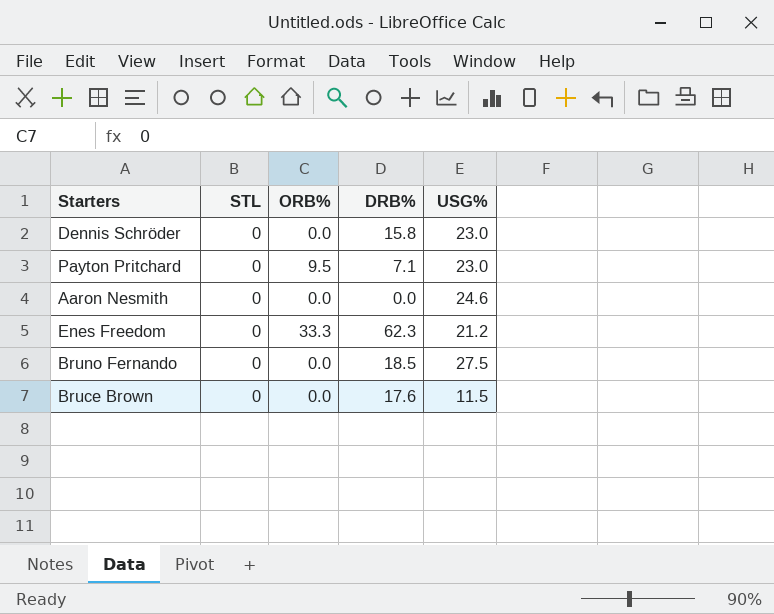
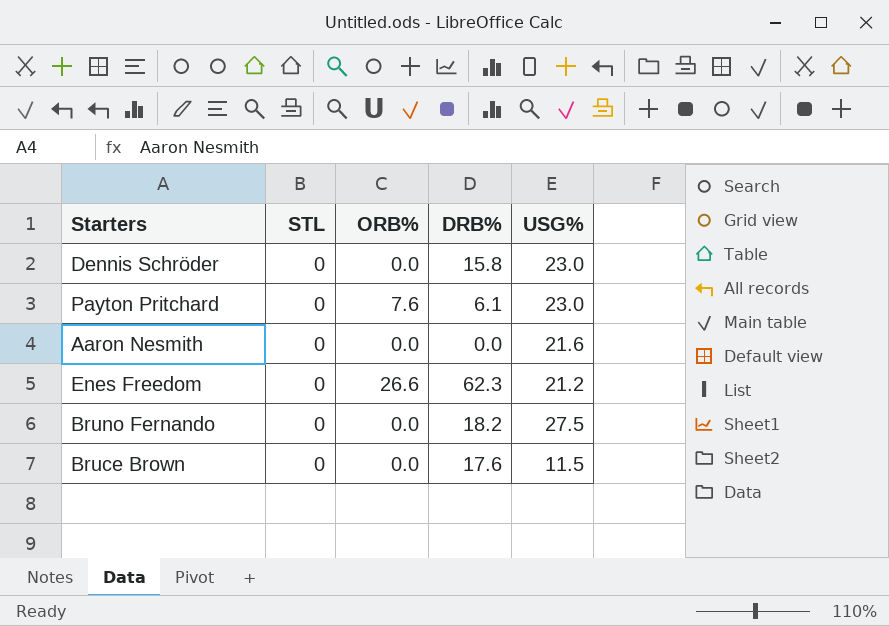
Payton Pritchard | ORB%: 9.5 -> 7.6
Payton Pritchard | DRB%: 7.1 -> 6.1
Aaron Nesmith | USG%: 24.6 -> 21.6
Enes Freedom | ORB%: 33.3 -> 26.6
Bruno Fernando | DRB%: 18.5 -> 18.2

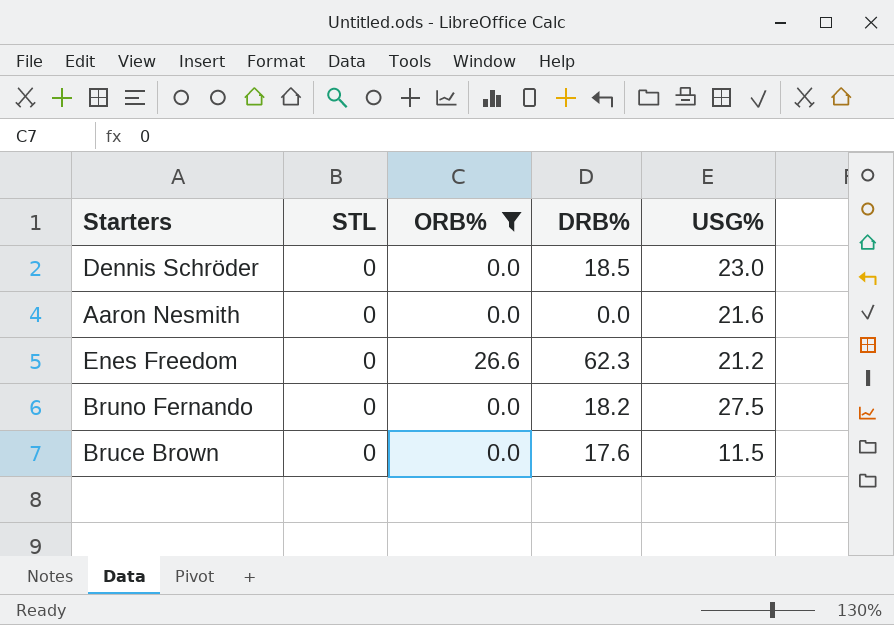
filter: none -> ORB% != 7.6
Dennis Schröder | DRB%: 15.8 -> 18.5

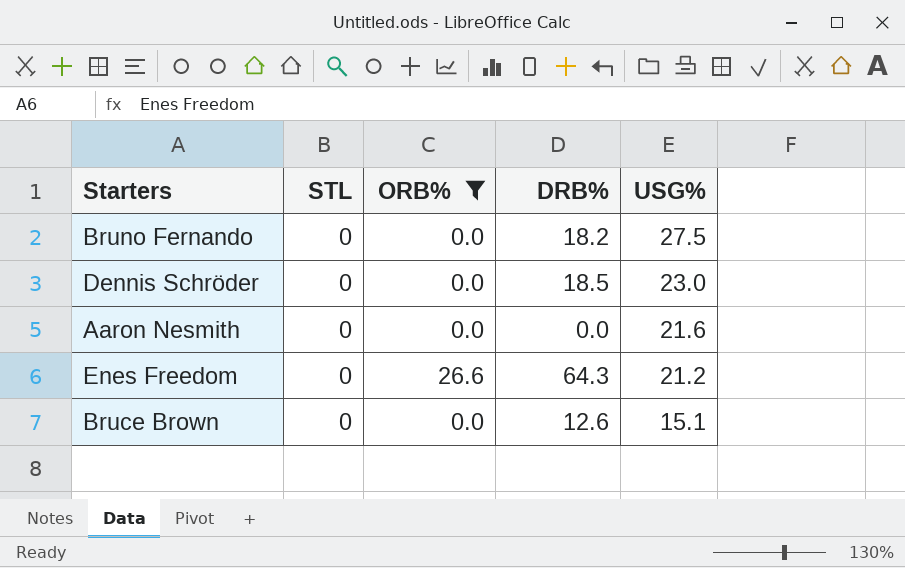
row order: none -> USG% descending
Enes Freedom | DRB%: 62.3 -> 64.3
Bruce Brown | DRB%: 17.6 -> 12.6
Bruce Brown | USG%: 11.5 -> 15.1

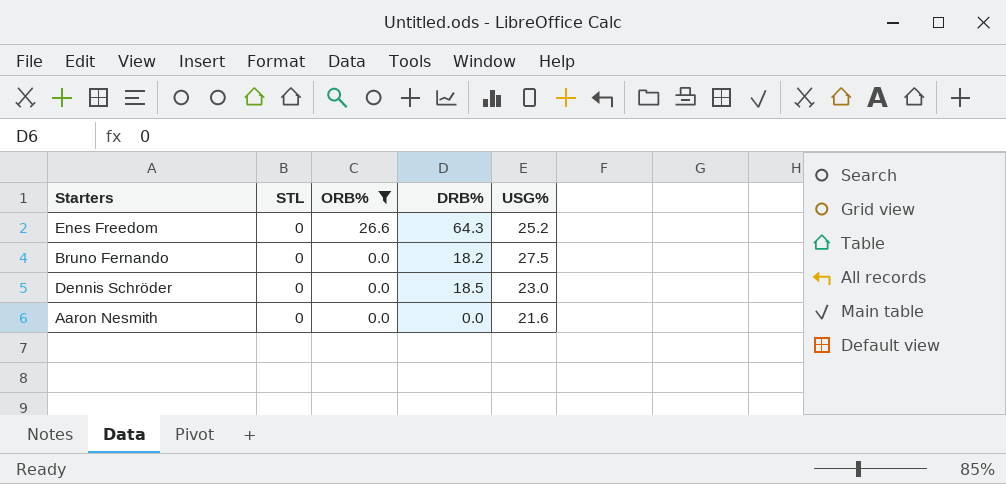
row order: USG% descending -> ORB% descending
row Bruce Brown: 0 | 0.0 | 12.6 | 15.1 -> none
Enes Freedom | USG%: 21.2 -> 25.2

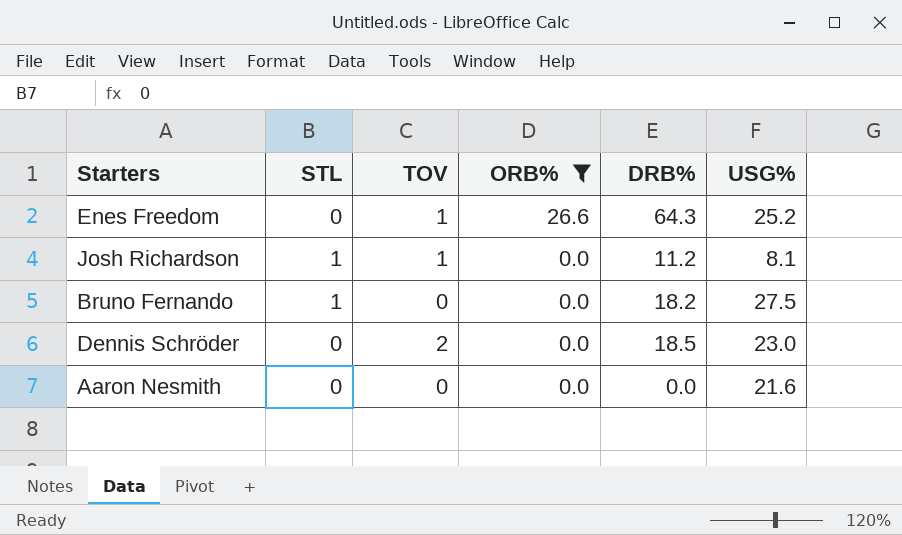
column TOV | position: none -> 3
row Josh Richardson: none -> 1 | 1 | 0.0 | 11.2 | 8.1
Bruno Fernando | STL: 0 -> 1

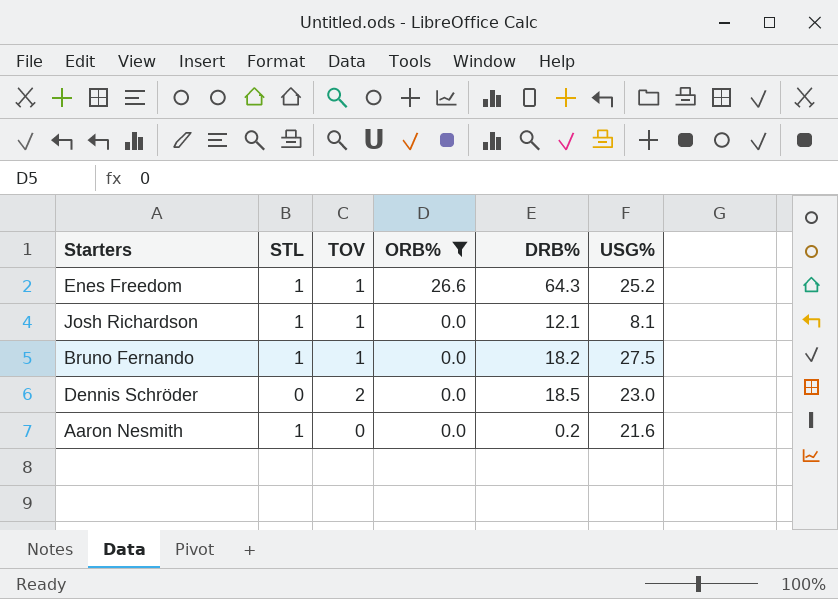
Enes Freedom | STL: 0 -> 1
Josh Richardson | DRB%: 11.2 -> 12.1
Bruno Fernando | TOV: 0 -> 1
Aaron Nesmith | STL: 0 -> 1
Aaron Nesmith | DRB%: 0.0 -> 0.2

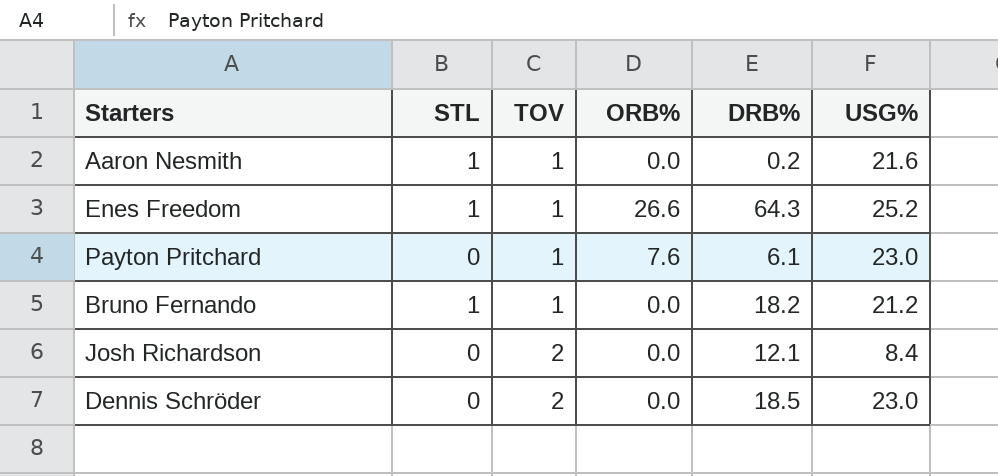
filter: ORB% != 7.6 -> none
row order: ORB% descending -> TOV ascending
Aaron Nesmith | TOV: 0 -> 1
Bruno Fernando | USG%: 27.5 -> 21.2
Josh Richardson | STL: 1 -> 0
Josh Richardson | TOV: 1 -> 2
Josh Richardson | USG%: 8.1 -> 8.4

